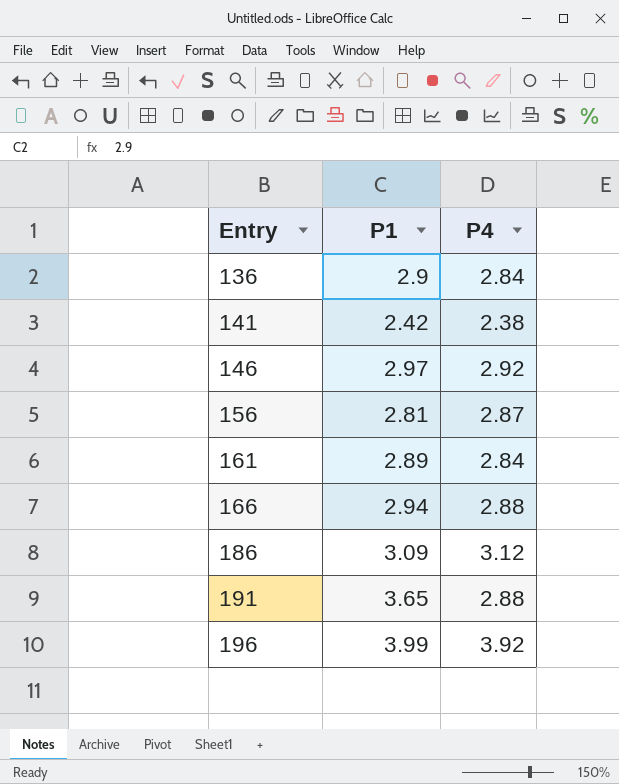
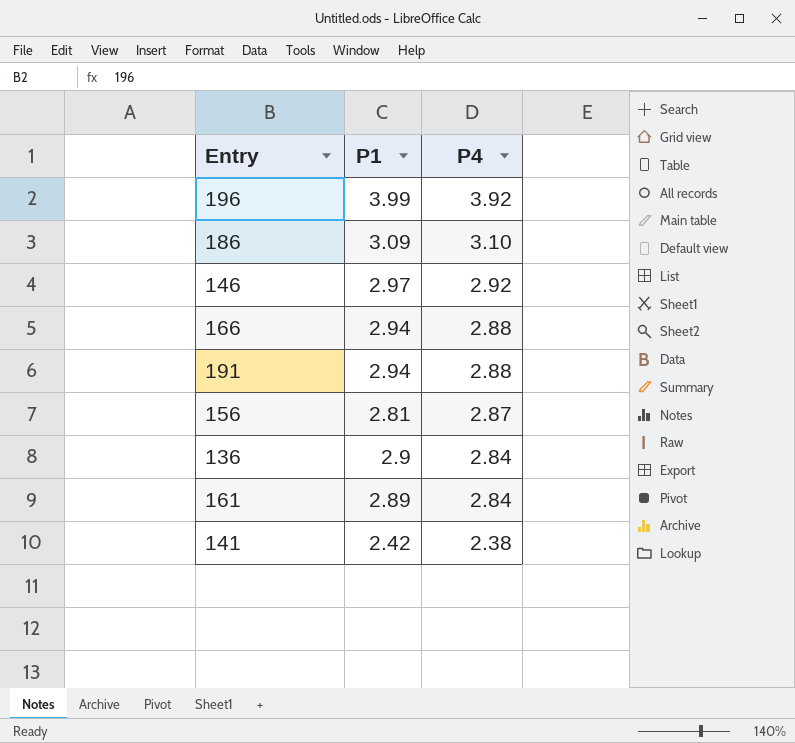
row order: Entry ascending -> P4 descending
186 | P4: 3.12 -> 3.10
191 | P1: 3.65 -> 2.94

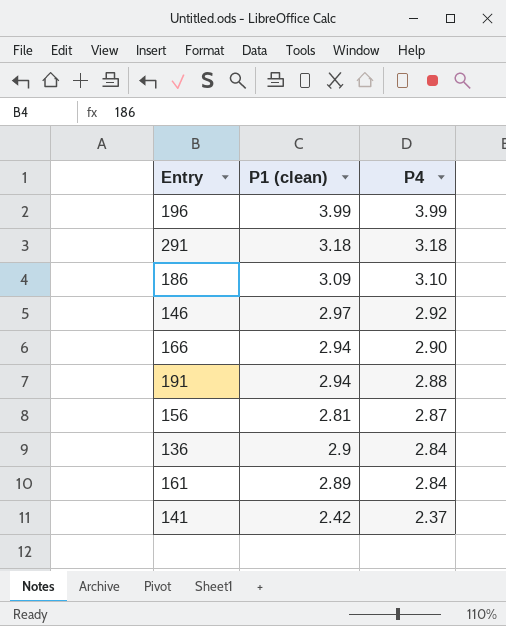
column name: P1 -> P1 (clean)
196 | P4: 3.92 -> 3.99
row 291: none -> 3.18 | 3.18
166 | P4: 2.88 -> 2.90
141 | P4: 2.38 -> 2.37

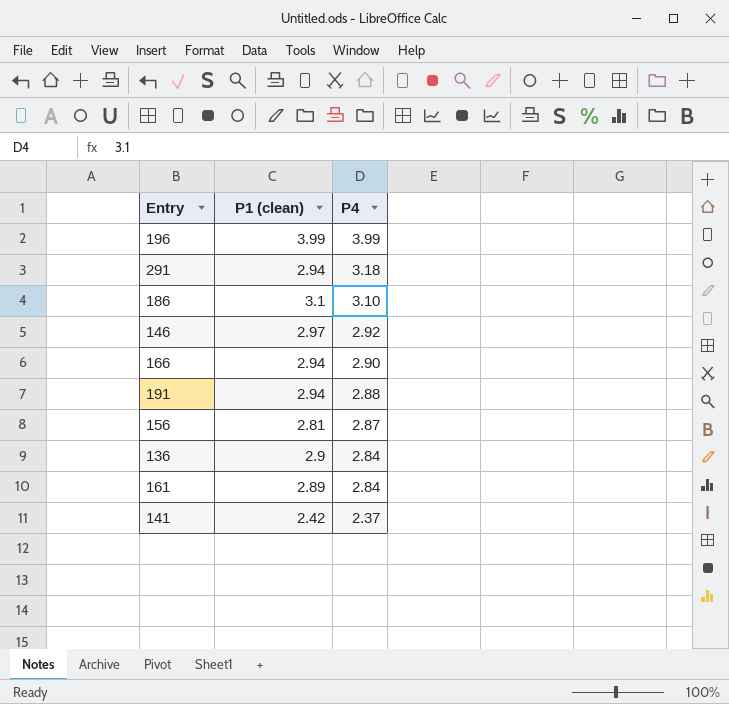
291 | P1 (clean): 3.18 -> 2.94
186 | P1 (clean): 3.09 -> 3.1

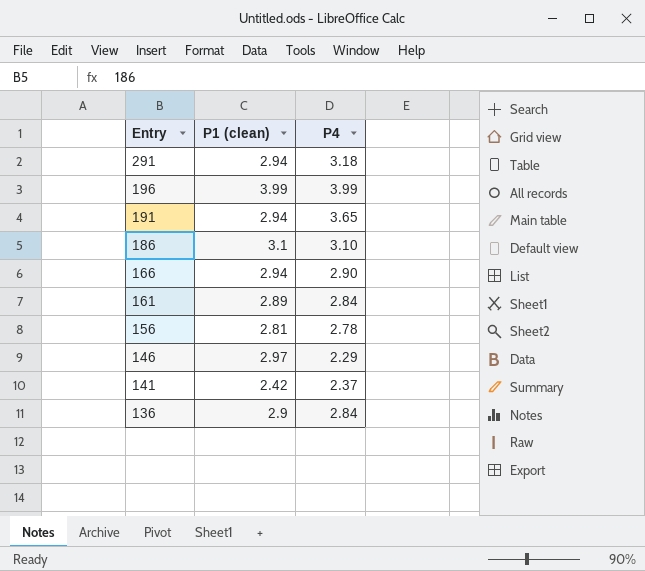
row order: P4 descending -> Entry descending
191 | P4: 2.88 -> 3.65
156 | P4: 2.87 -> 2.78
146 | P4: 2.92 -> 2.29

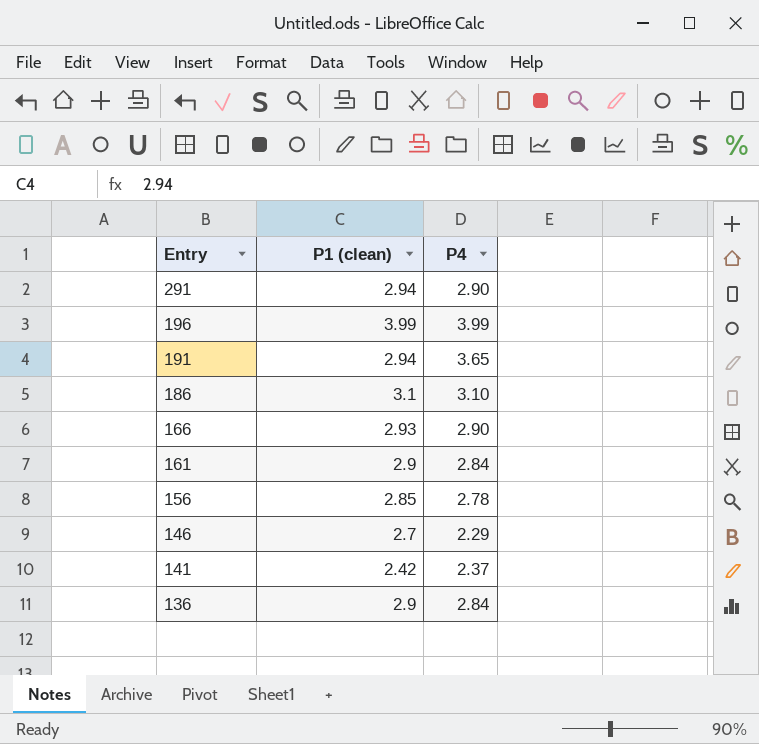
291 | P4: 3.18 -> 2.90
166 | P1 (clean): 2.94 -> 2.93
161 | P1 (clean): 2.89 -> 2.9
156 | P1 (clean): 2.81 -> 2.85
146 | P1 (clean): 2.97 -> 2.7

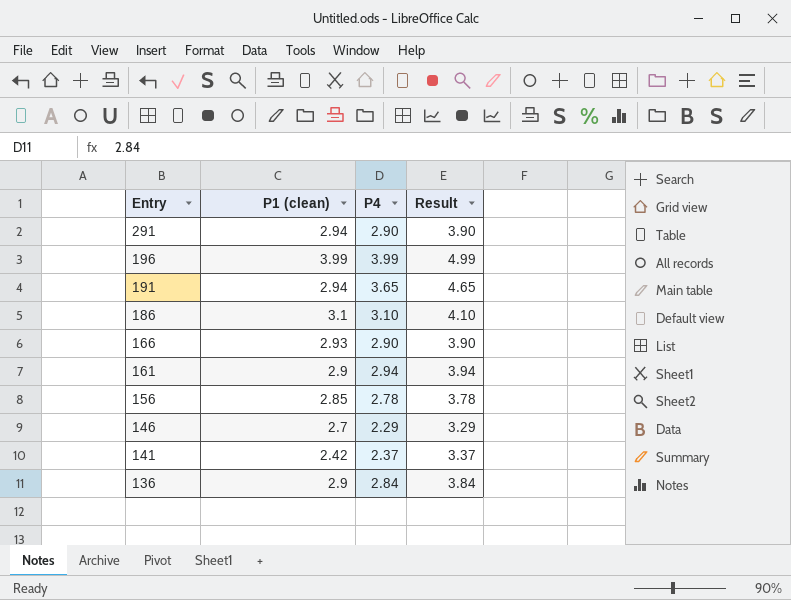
column Result | formula: none -> [P4] + 1
161 | P4: 2.84 -> 2.94

